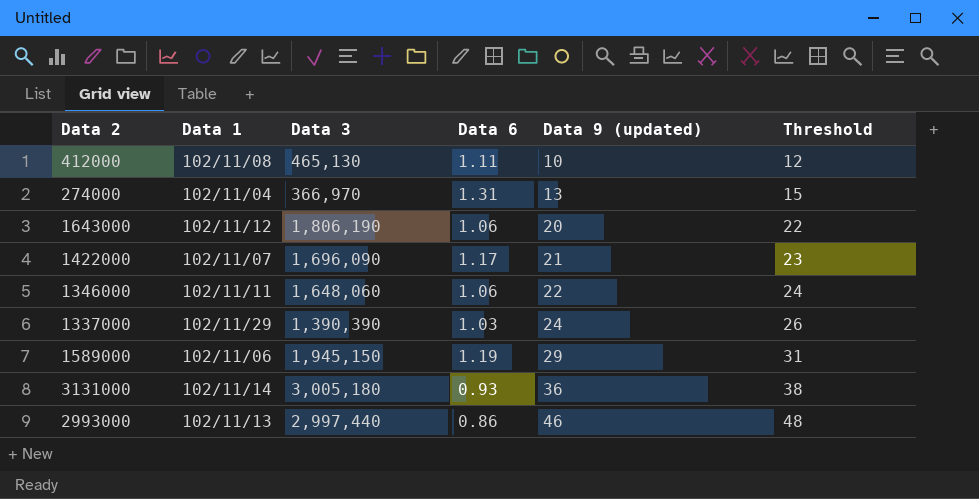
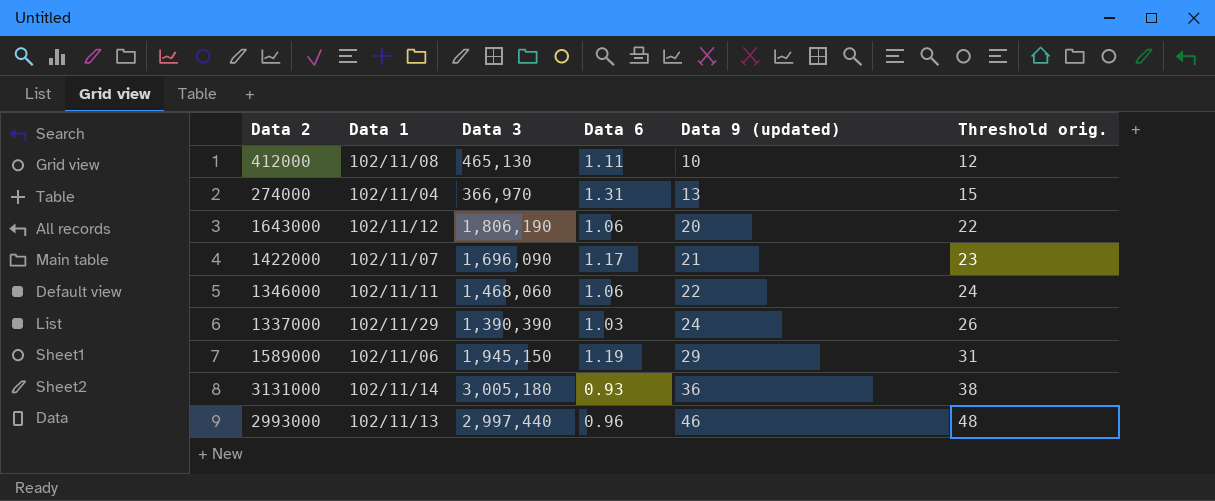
column name: Threshold -> Threshold orig.
1346000 | Data 3: 1,648,060 -> 1,468,060
2993000 | Data 6: 0.86 -> 0.96

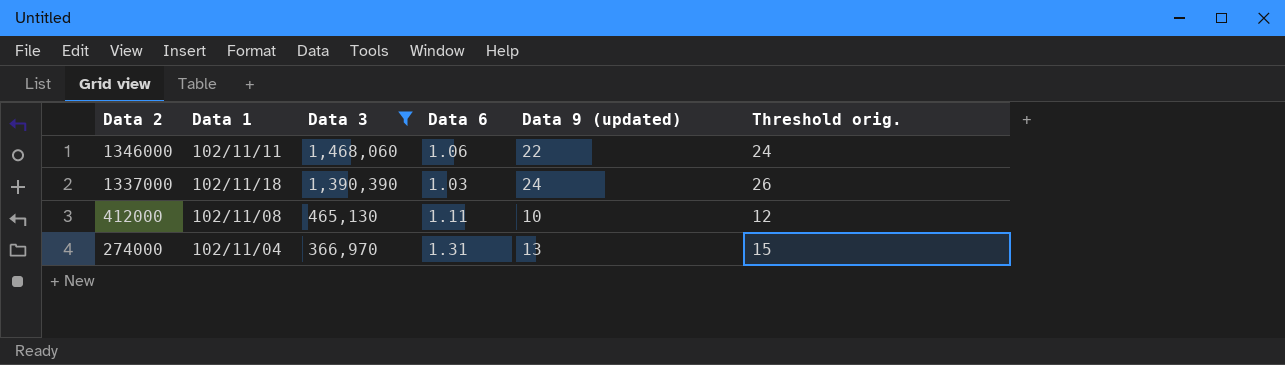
filter: none -> Data 3 <= 1,468,060
row order: Data 9 (updated) ascending -> Data 2 descending
1337000 | Data 1: 102/11/29 -> 102/11/18

